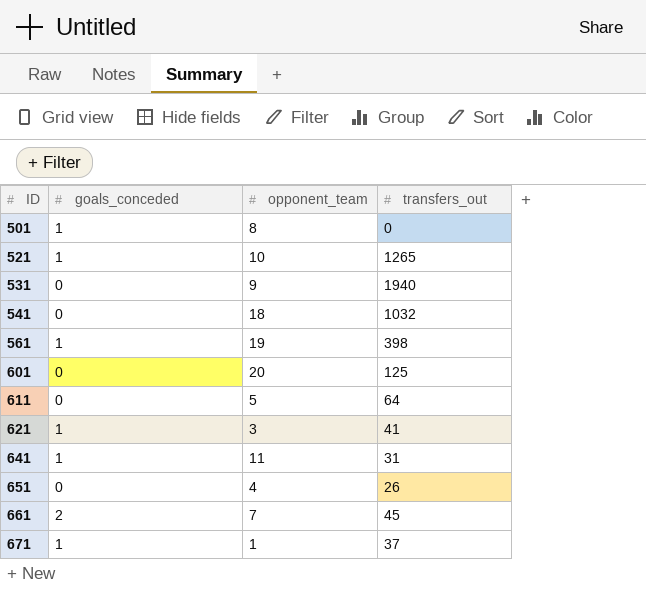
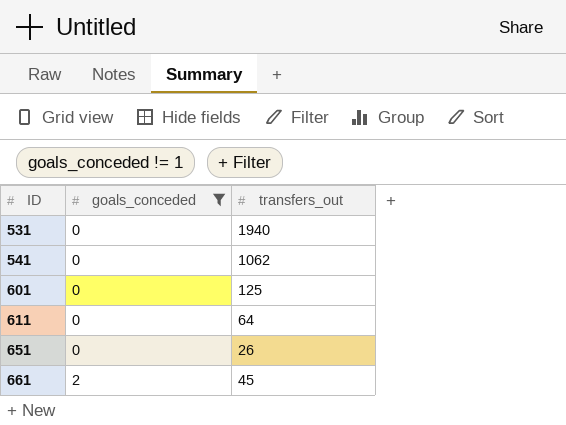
filter: none -> goals_conceded != 1
column opponent_team | position: 3 -> none
541 | transfers_out: 1032 -> 1062

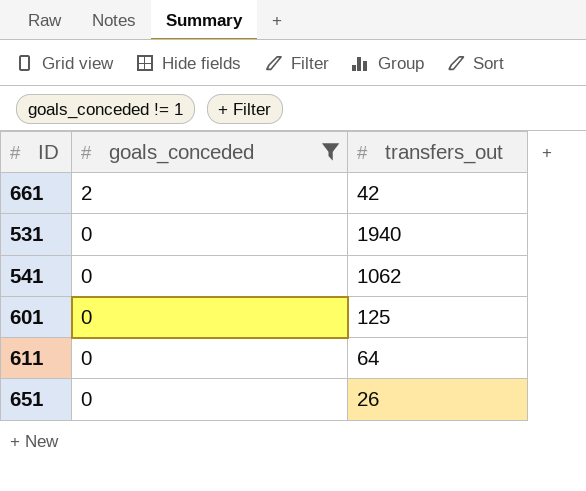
row order: ID ascending -> goals_conceded descending
661 | transfers_out: 45 -> 42

